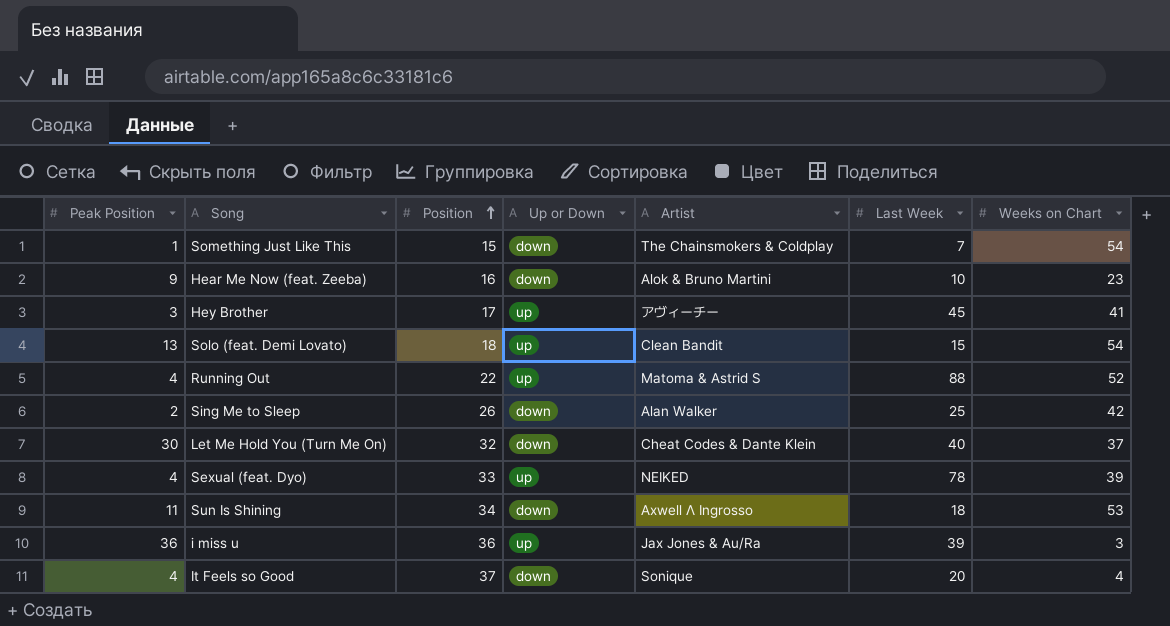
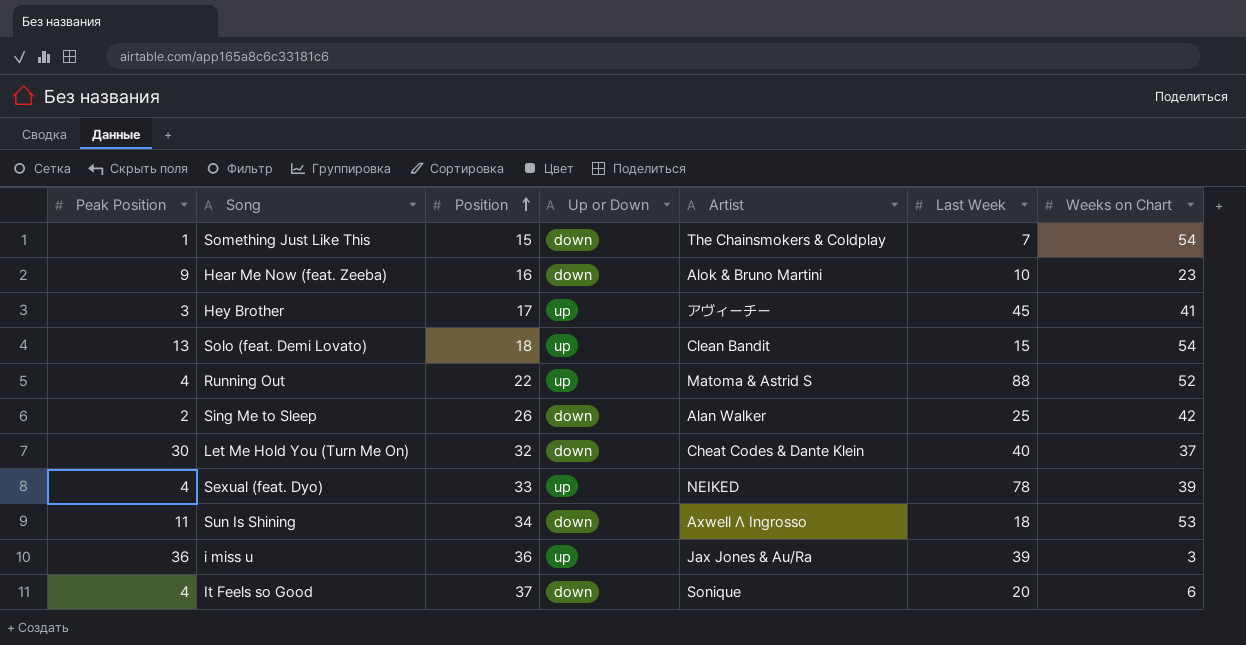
It Feels so Good | Weeks on Chart: 4 -> 6

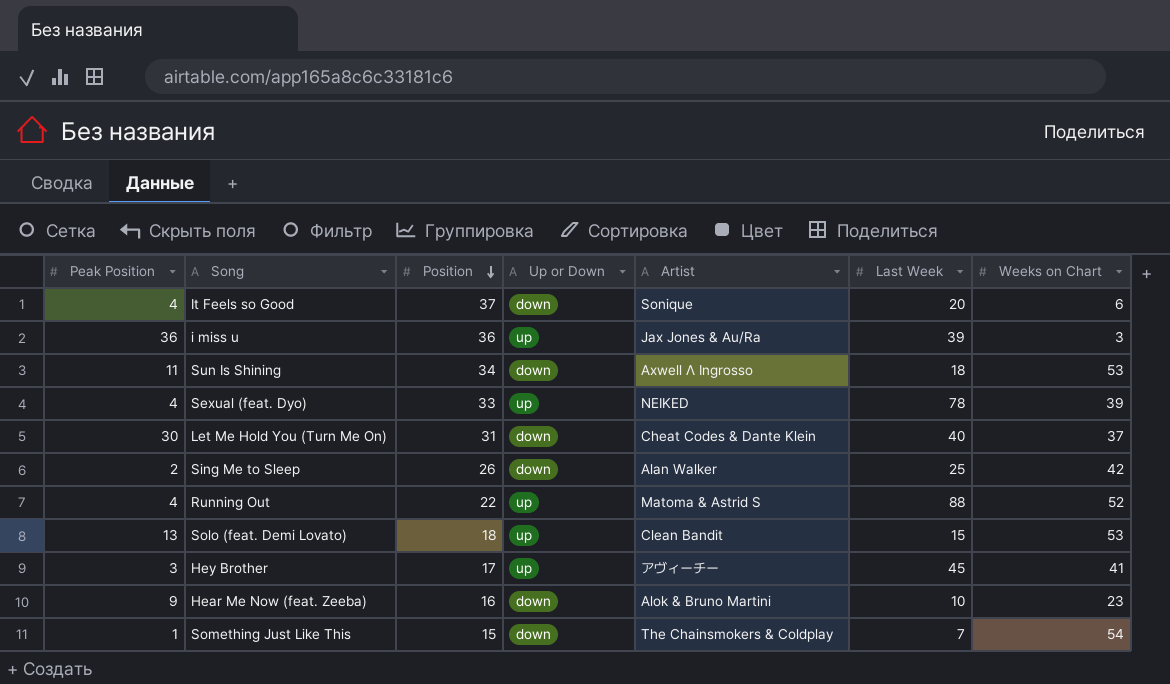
row order: Position ascending -> Position descending
Let Me Hold You (Turn Me On) | Position: 32 -> 31
Solo (feat. Demi Lovato) | Weeks on Chart: 54 -> 53

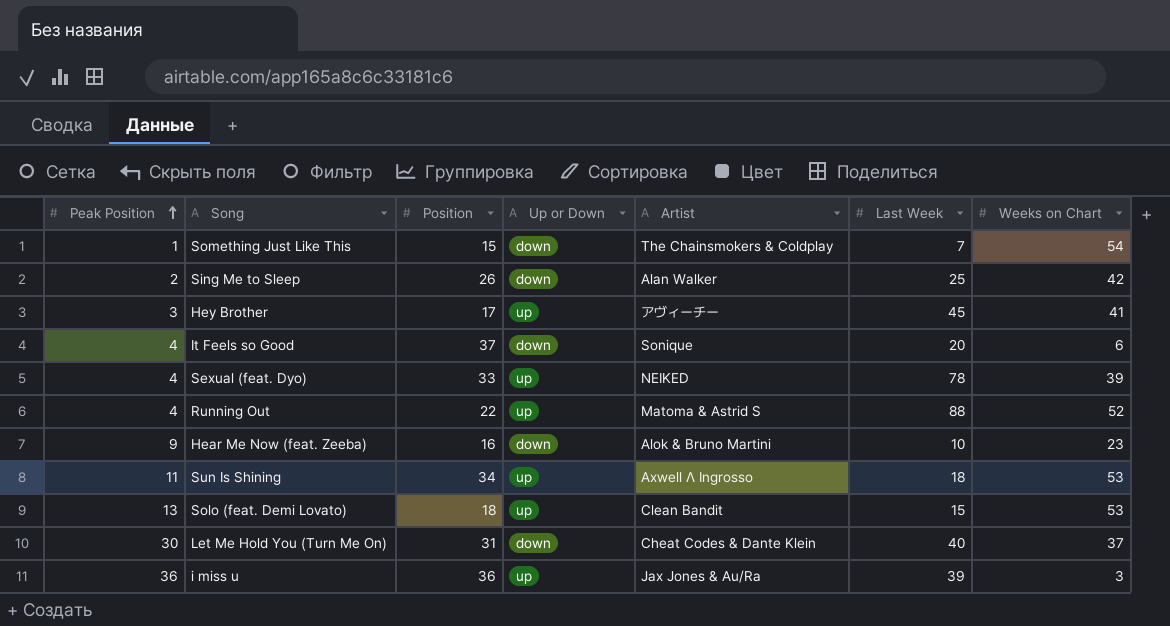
row order: Position descending -> Peak Position ascending
Sun Is Shining | Up or Down: down -> up

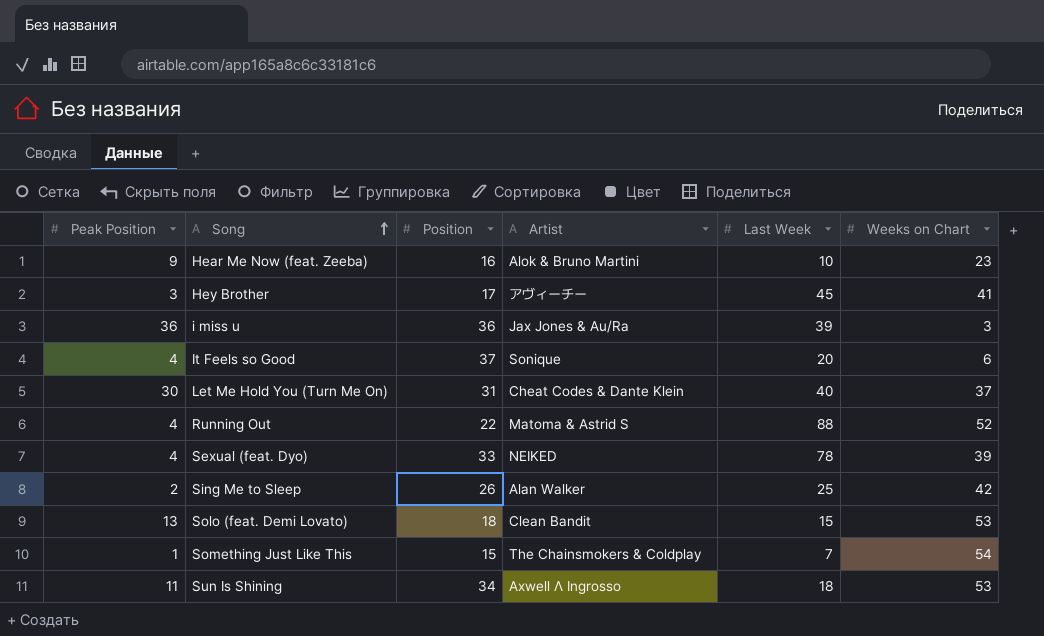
row order: Peak Position ascending -> Song ascending
column Up or Down | position: 4 -> none

